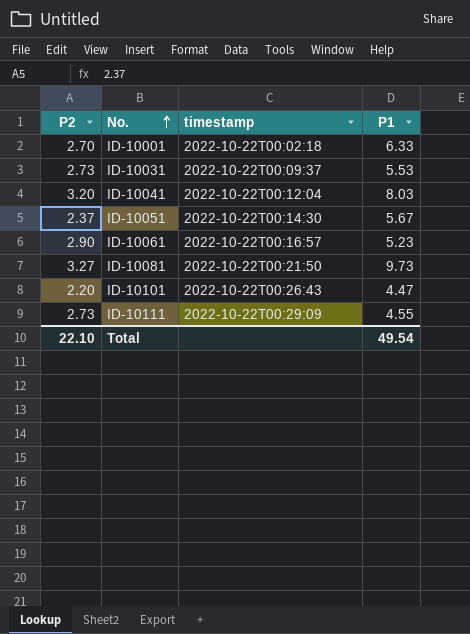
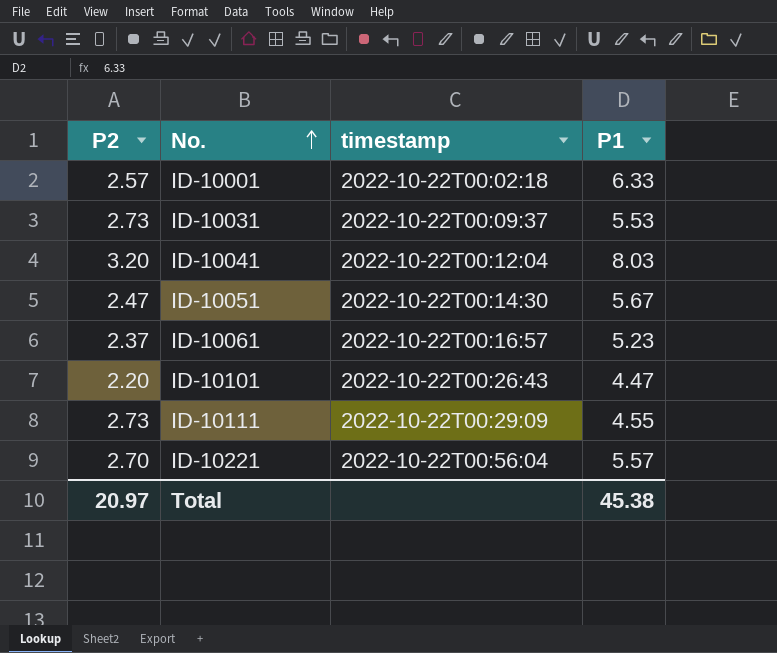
row ID-10081: 3.27 | 2022-10-22T00:21:50 | 9.73 -> none
ID-10001 | P2: 2.70 -> 2.57
ID-10051 | P2: 2.37 -> 2.47
ID-10061 | P2: 2.90 -> 2.37
row ID-10221: none -> 2.70 | 2022-10-22T00:56:04 | 5.57
Total | P2: 22.10 -> 20.97
Total | P1: 49.54 -> 45.38

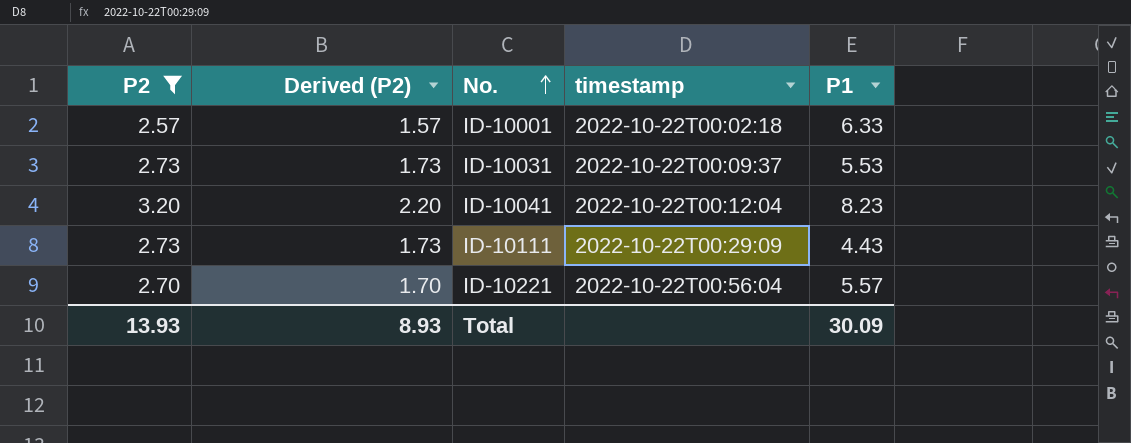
filter: none -> P2 >= 2.57
column Derived (P2) | formula: none -> [P2] - 1
ID-10041 | P1: 8.03 -> 8.23
ID-10111 | P1: 4.55 -> 4.43
Total | P2: 20.97 -> 13.93
Total | P1: 45.38 -> 30.09

